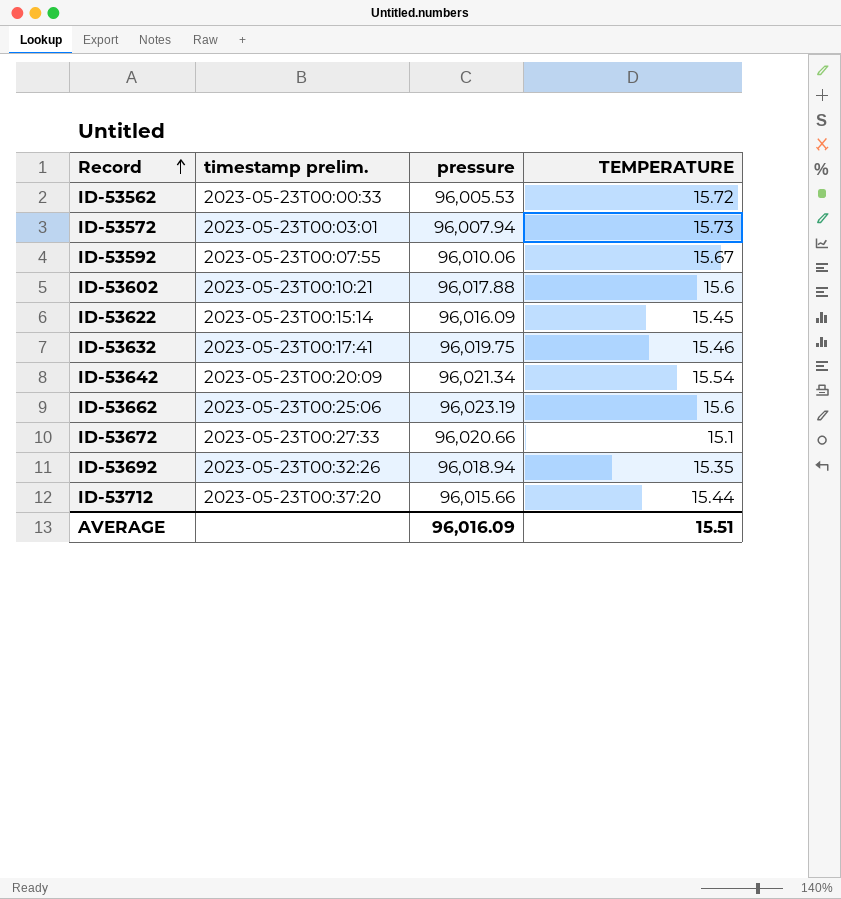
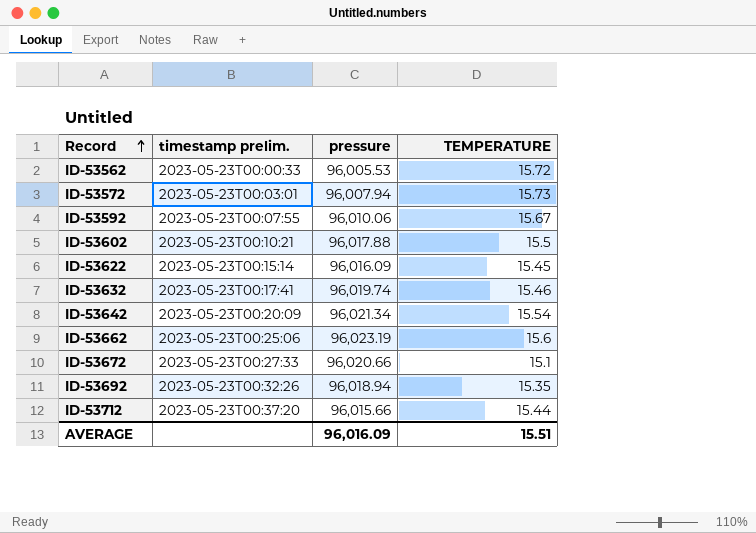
ID-53602 | TEMPERATURE: 15.6 -> 15.5
ID-53632 | pressure: 96,019.75 -> 96,019.74

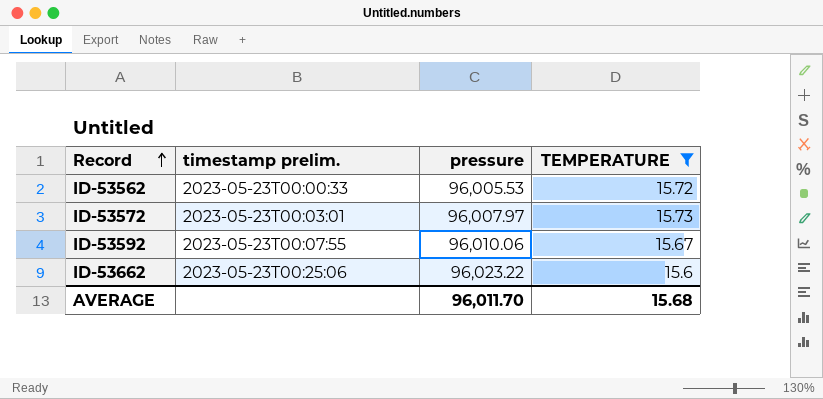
filter: none -> TEMPERATURE >= 15.6
ID-53572 | pressure: 96,007.94 -> 96,007.97
ID-53662 | pressure: 96,023.19 -> 96,023.22
AVERAGE | pressure: 96,016.09 -> 96,011.70
AVERAGE | TEMPERATURE: 15.51 -> 15.68

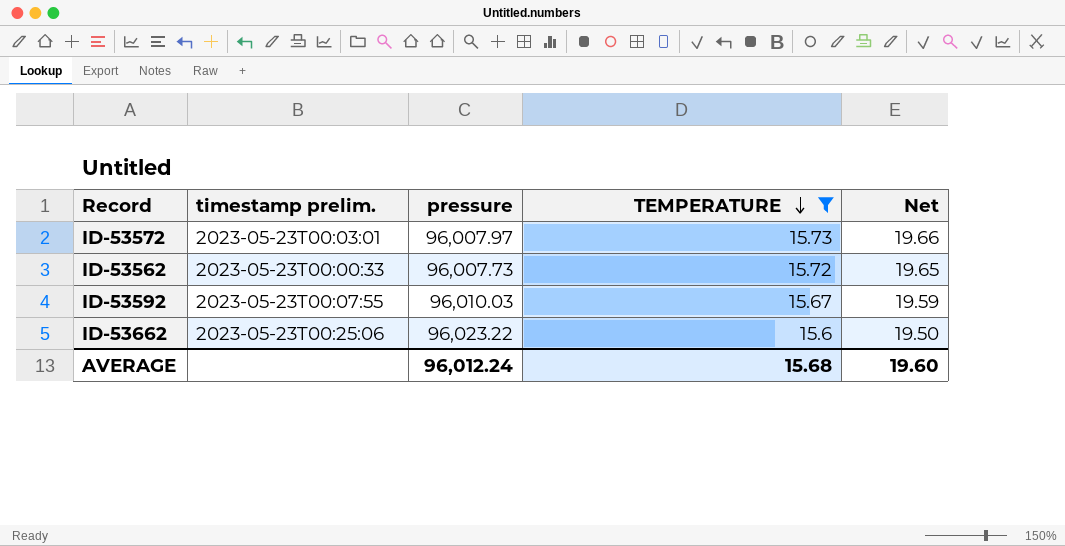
row order: Record ascending -> TEMPERATURE descending
column Net | formula: none -> [TEMPERATURE] * 1.25
ID-53562 | pressure: 96,005.53 -> 96,007.73
ID-53592 | pressure: 96,010.06 -> 96,010.03
AVERAGE | pressure: 96,011.70 -> 96,012.24

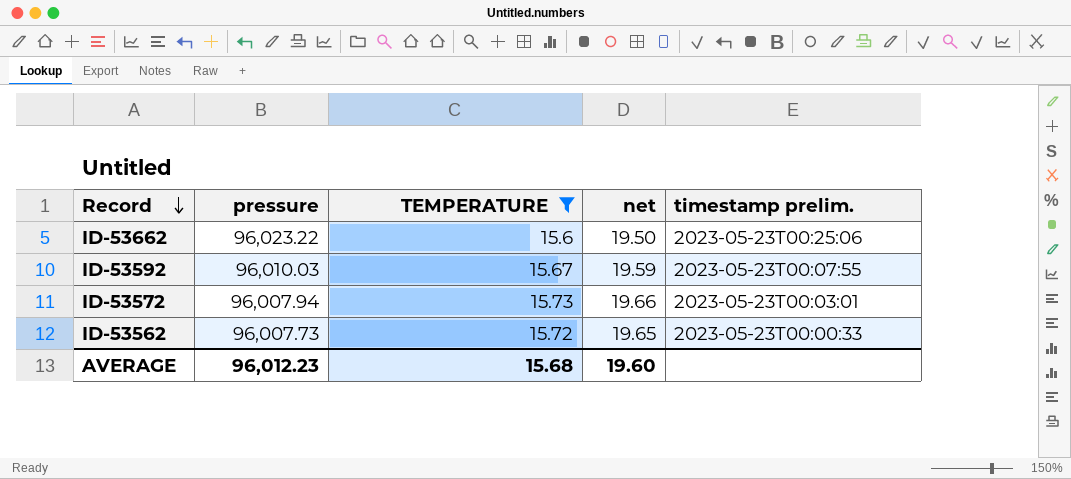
row order: TEMPERATURE descending -> Record descending
column name: Net -> net
column timestamp prelim. | position: 2 -> 5
ID-53572 | pressure: 96,007.97 -> 96,007.94
AVERAGE | pressure: 96,012.24 -> 96,012.23

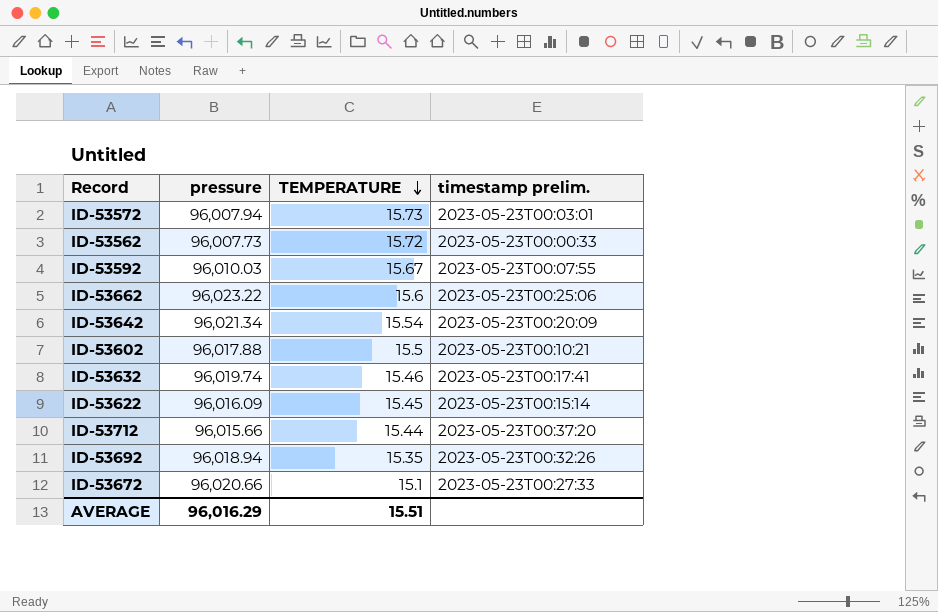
filter: TEMPERATURE >= 15.6 -> none
row order: Record descending -> TEMPERATURE descending
column net | formula: [TEMPERATURE] * 1.25 -> none
AVERAGE | pressure: 96,012.23 -> 96,016.29
AVERAGE | TEMPERATURE: 15.68 -> 15.51

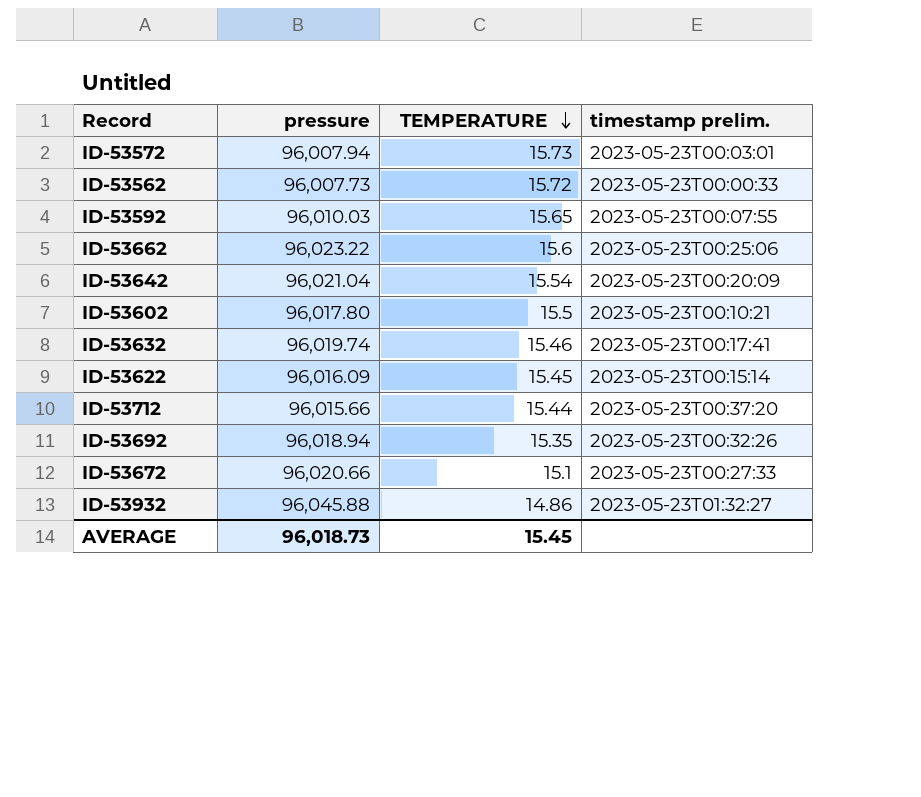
ID-53592 | TEMPERATURE: 15.67 -> 15.65
ID-53642 | pressure: 96,021.34 -> 96,021.04
ID-53602 | pressure: 96,017.88 -> 96,017.80
row ID-53932: none -> 96,045.88 | 14.86 | 2023-05-23T01:32:27
AVERAGE | pressure: 96,016.29 -> 96,018.73
AVERAGE | TEMPERATURE: 15.51 -> 15.45

